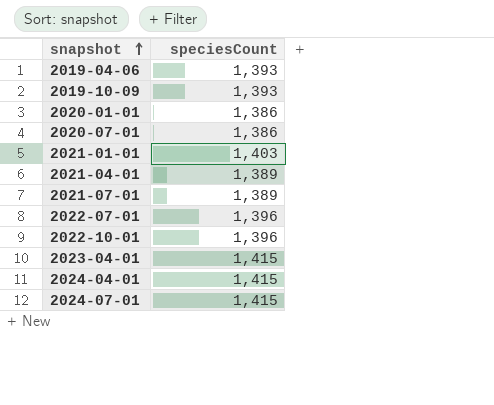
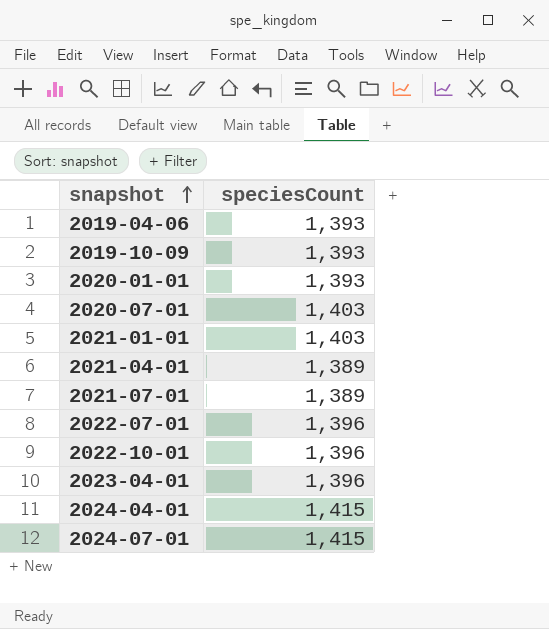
2020-01-01 | speciesCount: 1,386 -> 1,393
2020-07-01 | speciesCount: 1,386 -> 1,403
2023-04-01 | speciesCount: 1,415 -> 1,396

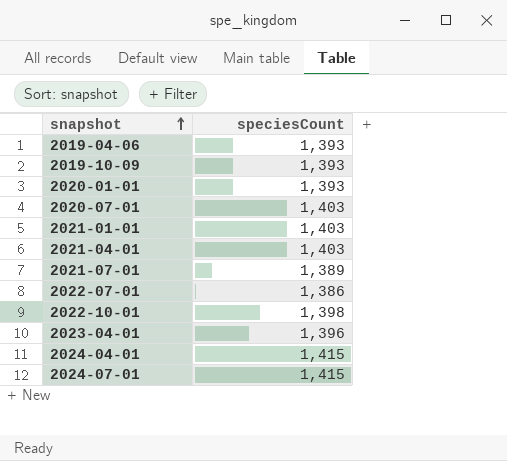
2021-04-01 | speciesCount: 1,389 -> 1,403
2022-07-01 | speciesCount: 1,396 -> 1,386
2022-10-01 | speciesCount: 1,396 -> 1,398

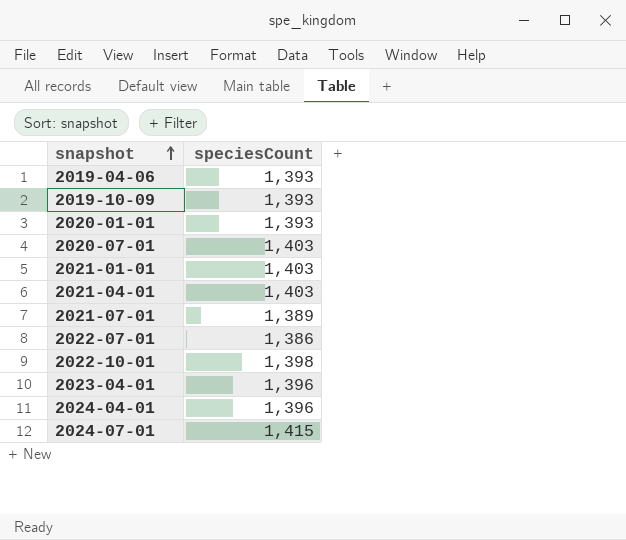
2024-04-01 | speciesCount: 1,415 -> 1,396

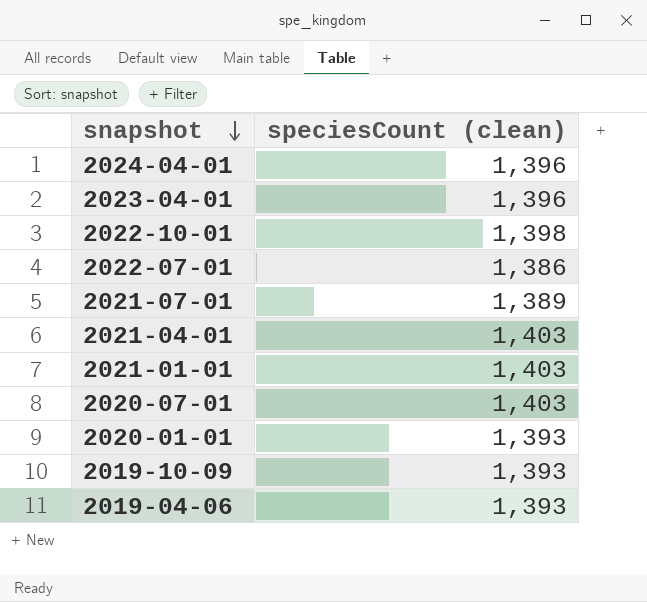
row order: snapshot ascending -> snapshot descending
column name: speciesCount -> speciesCount (clean)
row 2024-07-01: 1,415 -> none

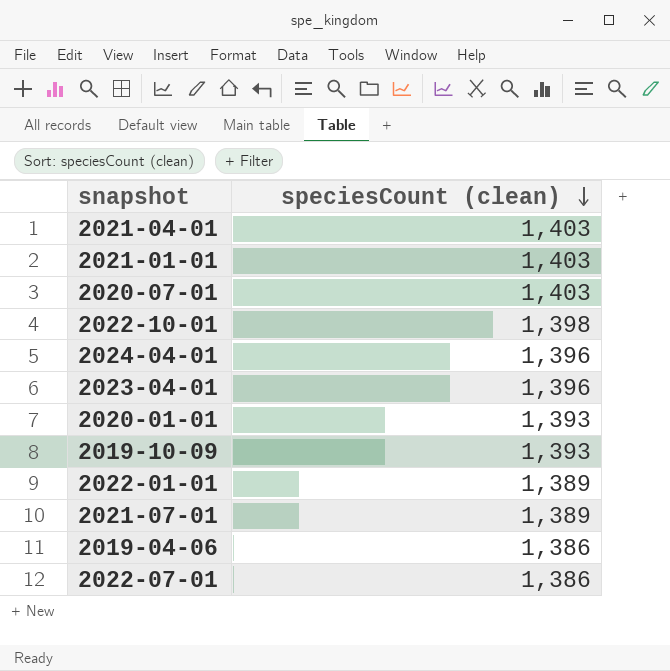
row order: snapshot descending -> speciesCount (clean) descending
row 2022-01-01: none -> 1,389
2019-04-06 | speciesCount (clean): 1,393 -> 1,386

